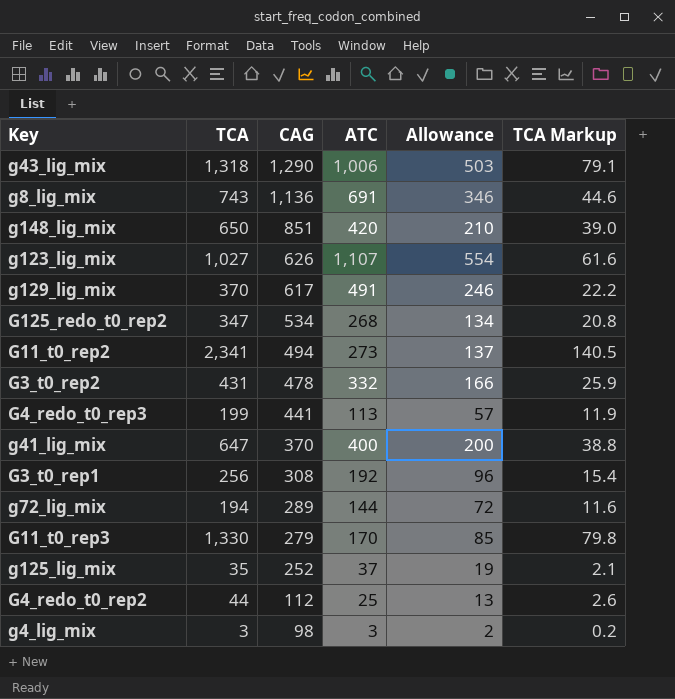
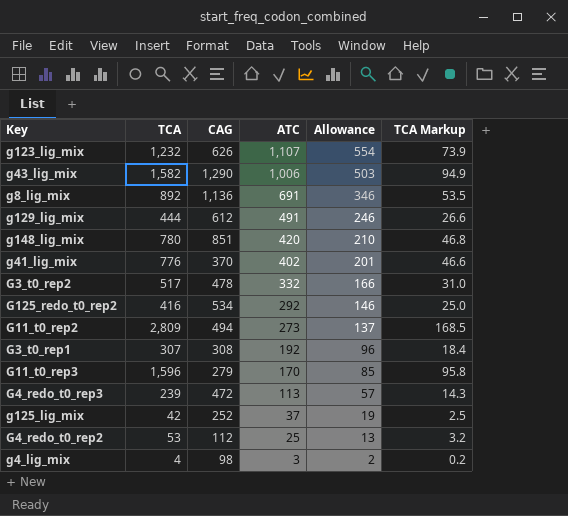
row order: CAG descending -> ATC descending
row g72_lig_mix: 194 | 289 | 144 | 72 | 11.6 -> none
g123_lig_mix | TCA: 1,027 -> 1,232
g123_lig_mix | TCA Markup: 61.6 -> 73.9
g43_lig_mix | TCA: 1,318 -> 1,582
g43_lig_mix | TCA Markup: 79.1 -> 94.9
g8_lig_mix | TCA: 743 -> 892
g8_lig_mix | TCA Markup: 44.6 -> 53.5
g129_lig_mix | TCA: 370 -> 444
g129_lig_mix | CAG: 617 -> 612
g129_lig_mix | TCA Markup: 22.2 -> 26.6
g148_lig_mix | TCA: 650 -> 780
g148_lig_mix | TCA Markup: 39.0 -> 46.8
g41_lig_mix | TCA: 647 -> 776
g41_lig_mix | ATC: 400 -> 402
g41_lig_mix | Allowance: 200 -> 201
g41_lig_mix | TCA Markup: 38.8 -> 46.6
G3_t0_rep2 | TCA: 431 -> 517
G3_t0_rep2 | TCA Markup: 25.9 -> 31.0
G125_redo_t0_rep2 | TCA: 347 -> 416
G125_redo_t0_rep2 | ATC: 268 -> 292
G125_redo_t0_rep2 | Allowance: 134 -> 146
G125_redo_t0_rep2 | TCA Markup: 20.8 -> 25.0
G11_t0_rep2 | TCA: 2,341 -> 2,809
G11_t0_rep2 | TCA Markup: 140.5 -> 168.5
G3_t0_rep1 | TCA: 256 -> 307
G3_t0_rep1 | TCA Markup: 15.4 -> 18.4
G11_t0_rep3 | TCA: 1,330 -> 1,596
G11_t0_rep3 | TCA Markup: 79.8 -> 95.8
G4_redo_t0_rep3 | TCA: 199 -> 239
G4_redo_t0_rep3 | CAG: 441 -> 472
G4_redo_t0_rep3 | TCA Markup: 11.9 -> 14.3
g125_lig_mix | TCA: 35 -> 42
g125_lig_mix | TCA Markup: 2.1 -> 2.5
G4_redo_t0_rep2 | TCA: 44 -> 53
G4_redo_t0_rep2 | TCA Markup: 2.6 -> 3.2
g4_lig_mix | TCA: 3 -> 4

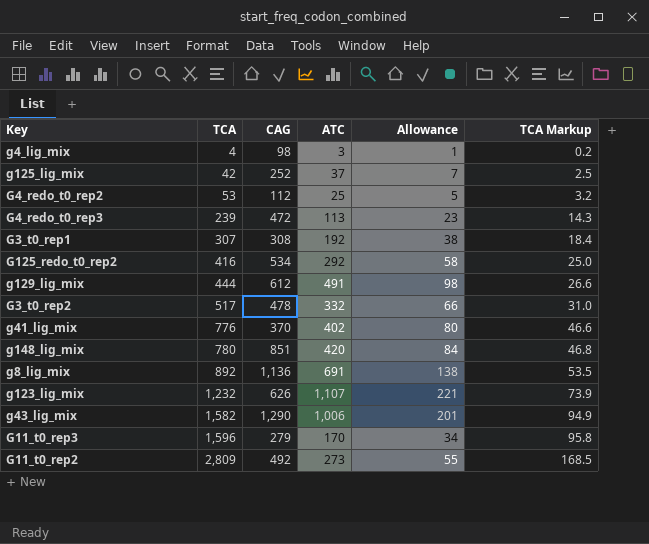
row order: ATC descending -> TCA ascending
column Allowance | formula: [ATC] * 0.5 -> [ATC] * 0.2
G11_t0_rep2 | CAG: 494 -> 492

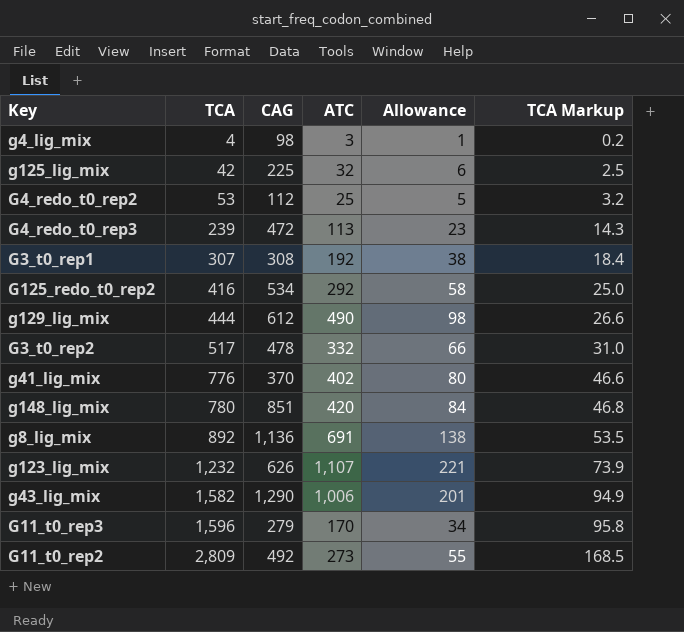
g125_lig_mix | CAG: 252 -> 225
g125_lig_mix | ATC: 37 -> 32
g125_lig_mix | Allowance: 7 -> 6
g129_lig_mix | ATC: 491 -> 490

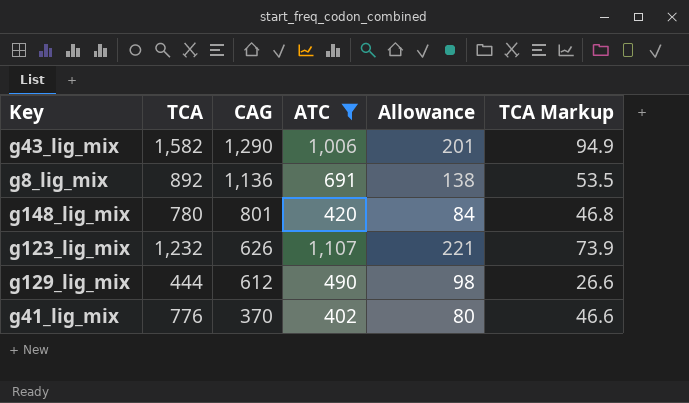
filter: none -> ATC >= 402
row order: TCA ascending -> CAG descending
g148_lig_mix | CAG: 851 -> 801

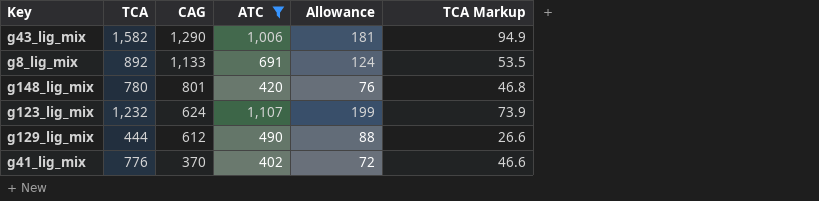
column Allowance | formula: [ATC] * 0.2 -> [ATC] * 0.18
g8_lig_mix | CAG: 1,136 -> 1,133
g123_lig_mix | CAG: 626 -> 624

